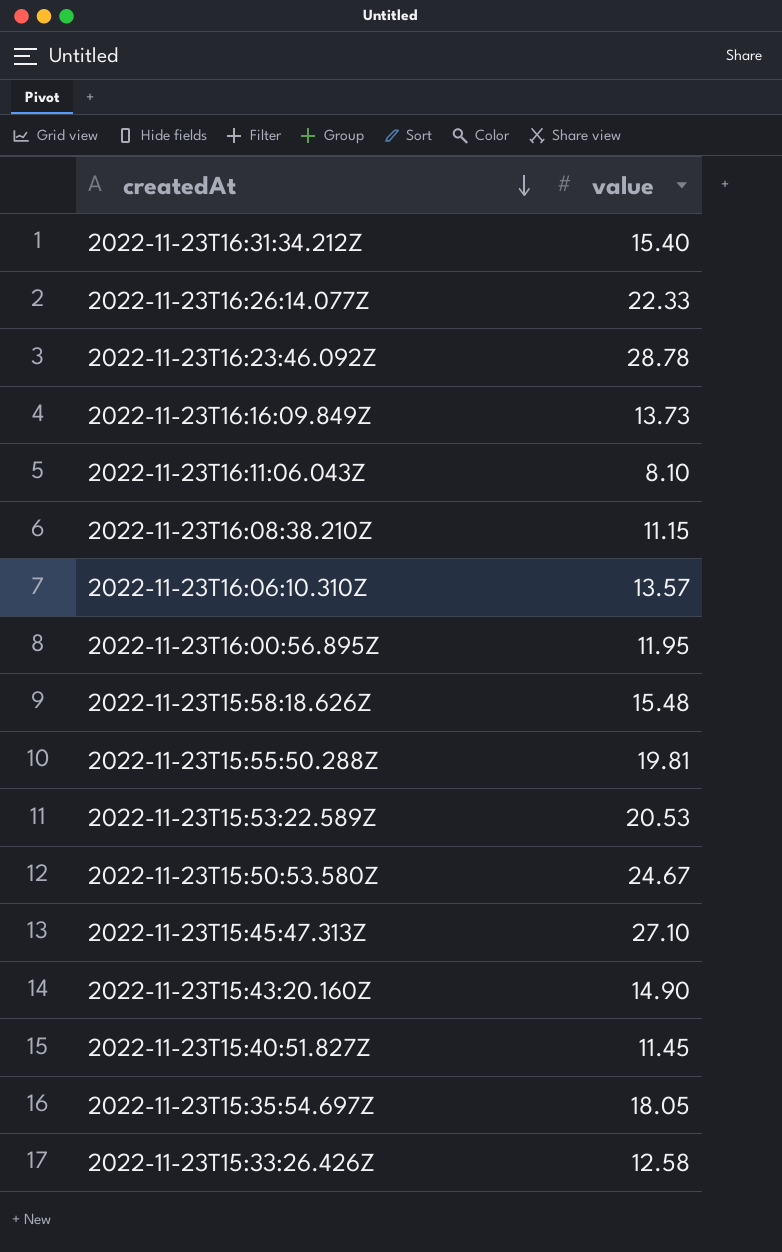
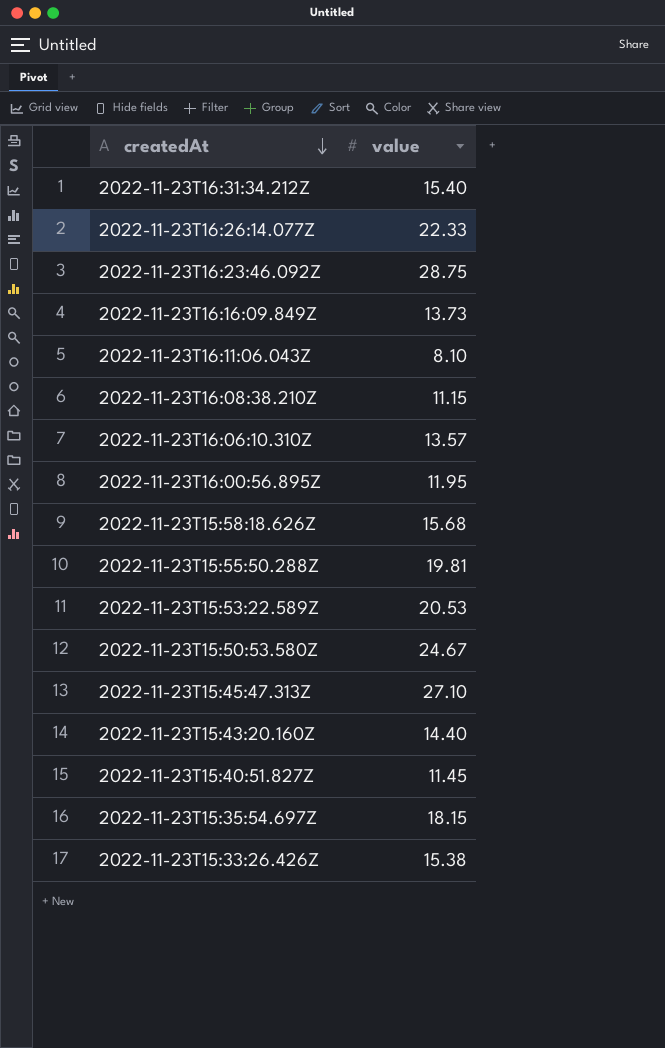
2022-11-23T16:23:46.092Z | value: 28.78 -> 28.75
2022-11-23T15:58:18.626Z | value: 15.48 -> 15.68
2022-11-23T15:43:20.160Z | value: 14.90 -> 14.40
2022-11-23T15:35:54.697Z | value: 18.05 -> 18.15
2022-11-23T15:33:26.426Z | value: 12.58 -> 15.38

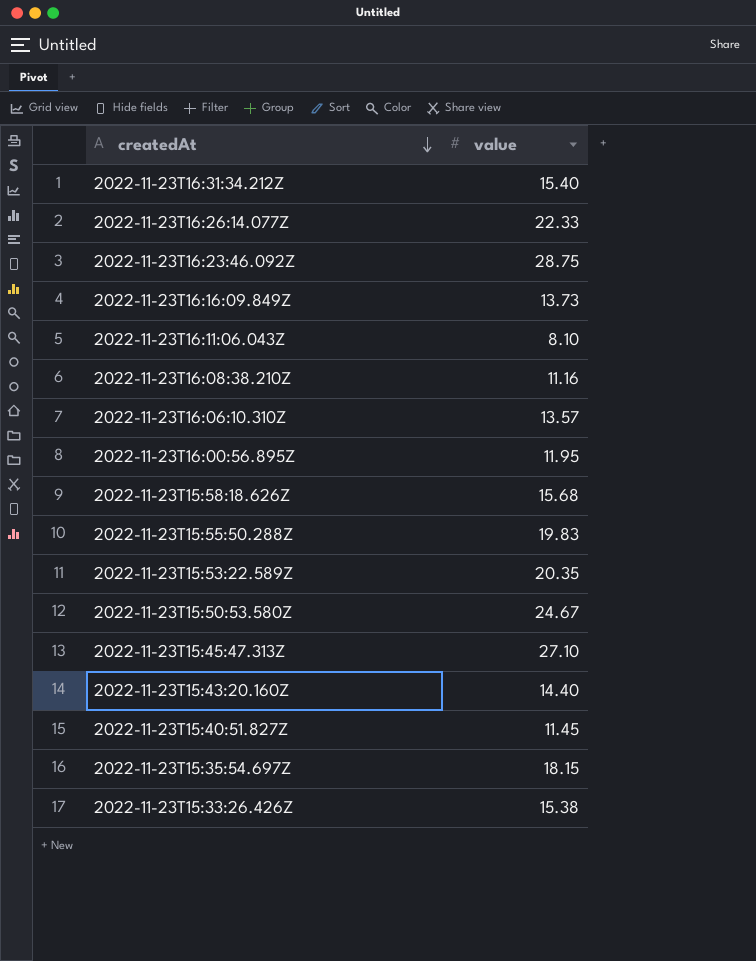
2022-11-23T16:08:38.210Z | value: 11.15 -> 11.16
2022-11-23T15:55:50.288Z | value: 19.81 -> 19.83
2022-11-23T15:53:22.589Z | value: 20.53 -> 20.35

